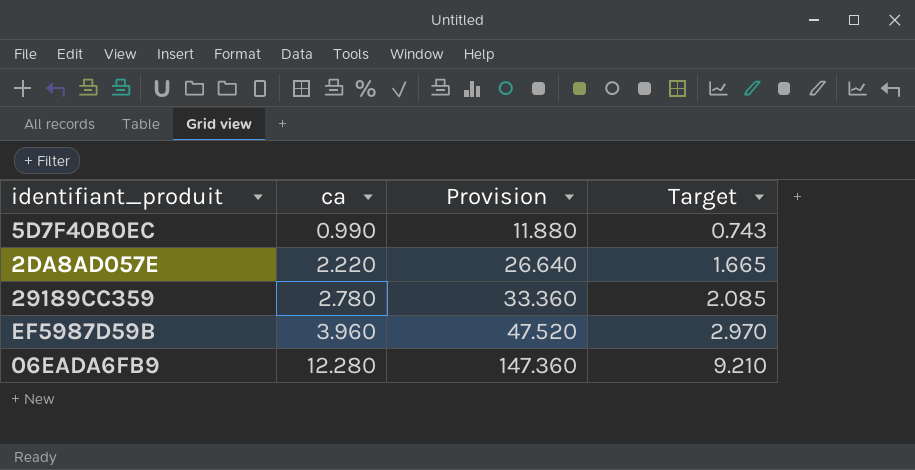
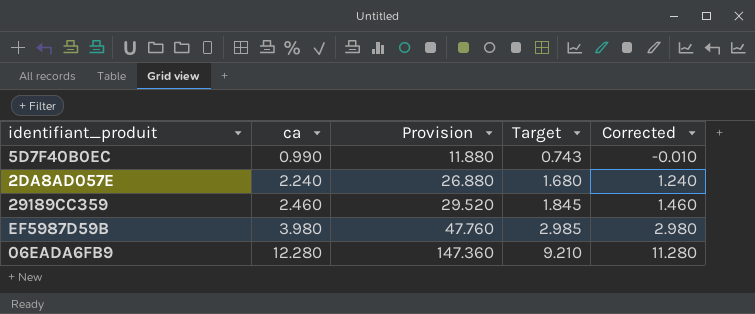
column Corrected | formula: none -> [ca] - 1
2DA8AD057E | ca: 2.220 -> 2.240
2DA8AD057E | Provision: 26.640 -> 26.880
2DA8AD057E | Target: 1.665 -> 1.680
29189CC359 | ca: 2.780 -> 2.460
29189CC359 | Provision: 33.360 -> 29.520
29189CC359 | Target: 2.085 -> 1.845
EF5987D59B | ca: 3.960 -> 3.980
EF5987D59B | Provision: 47.520 -> 47.760
EF5987D59B | Target: 2.970 -> 2.985

